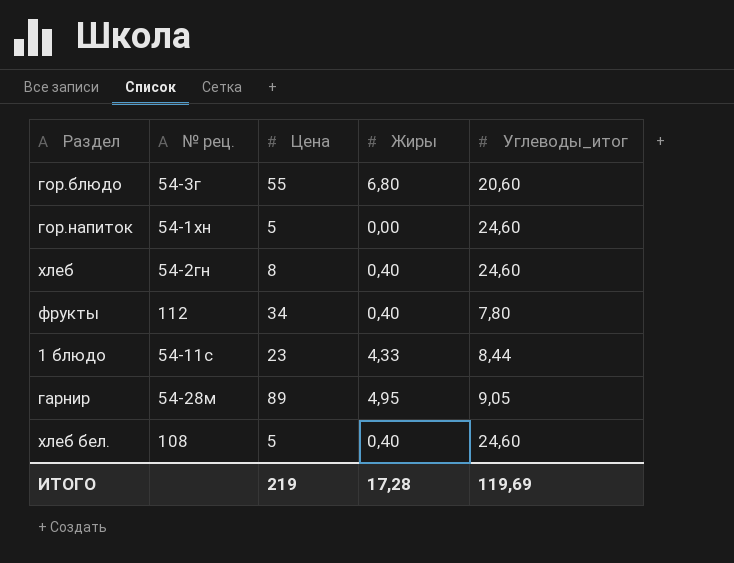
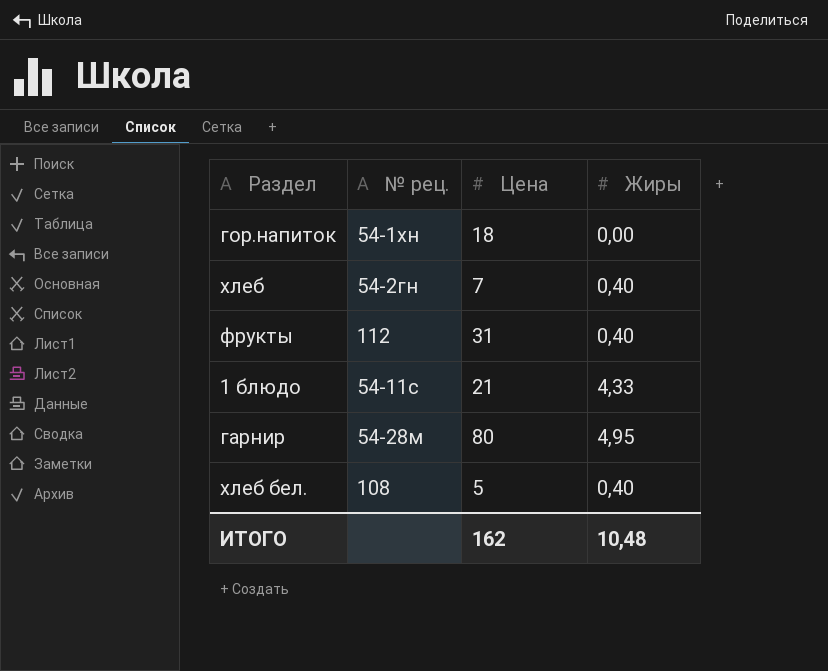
column Углеводы_итог | position: 5 -> none
row гор.блюдо: 54-3г | 55 | 6,80 | 20,60 -> none
гор.напиток | Цена: 5 -> 18
хлеб | Цена: 8 -> 7
фрукты | Цена: 34 -> 31
1 блюдо | Цена: 23 -> 21
гарнир | Цена: 89 -> 80
ИТОГО | Цена: 219 -> 162
ИТОГО | Жиры: 17,28 -> 10,48

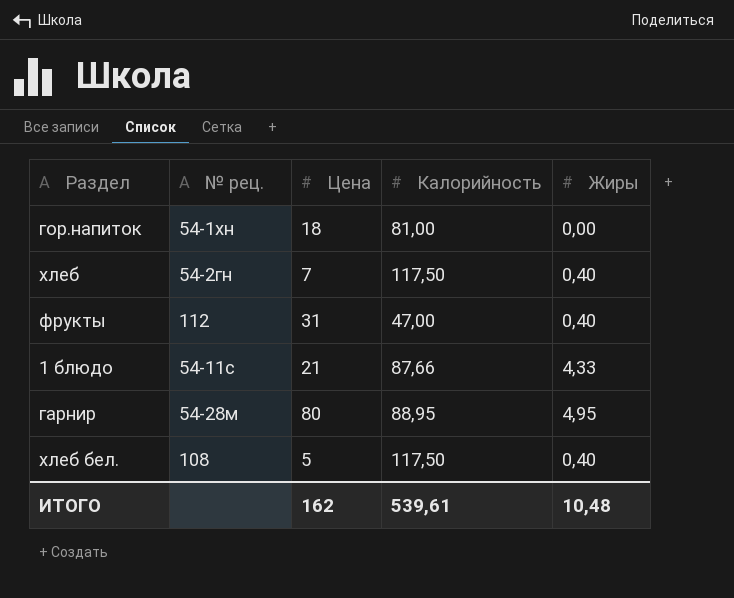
column Калорийность | position: none -> 4

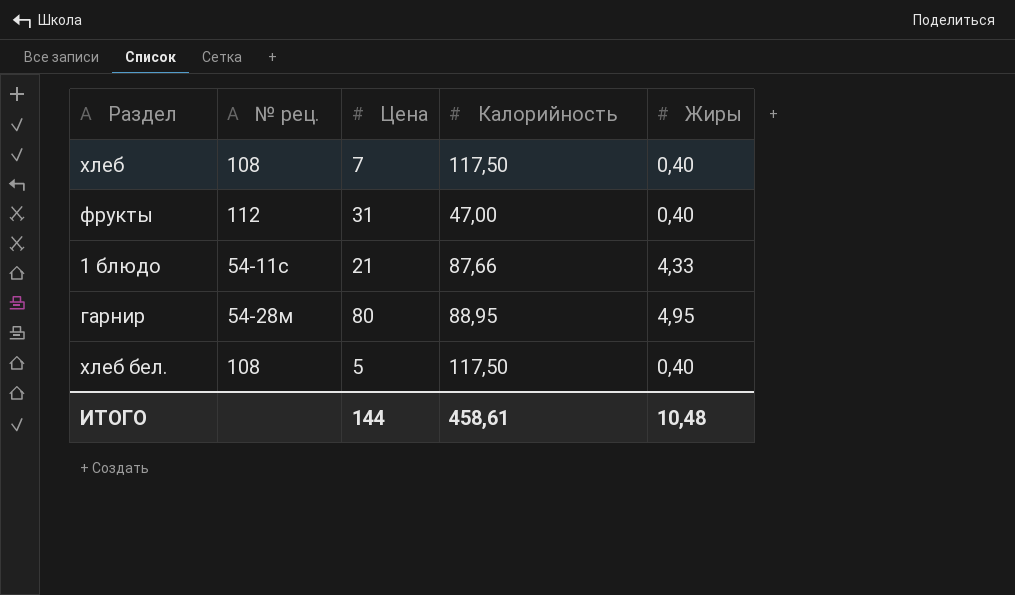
row гор.напиток: 54-1хн | 18 | 81,00 | 0,00 -> none
хлеб | № рец.: 54-2гн -> 108
ИТОГО | Цена: 162 -> 144
ИТОГО | Калорийность: 539,61 -> 458,61

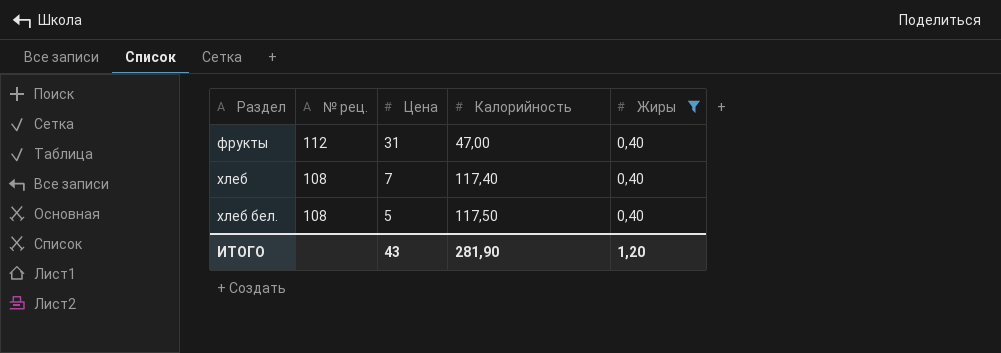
filter: none -> Жиры = 0,40
row order: none -> Раздел ascending
хлеб | Калорийность: 117,50 -> 117,40
ИТОГО | Цена: 144 -> 43
ИТОГО | Калорийность: 458,61 -> 281,90
ИТОГО | Жиры: 10,48 -> 1,20

